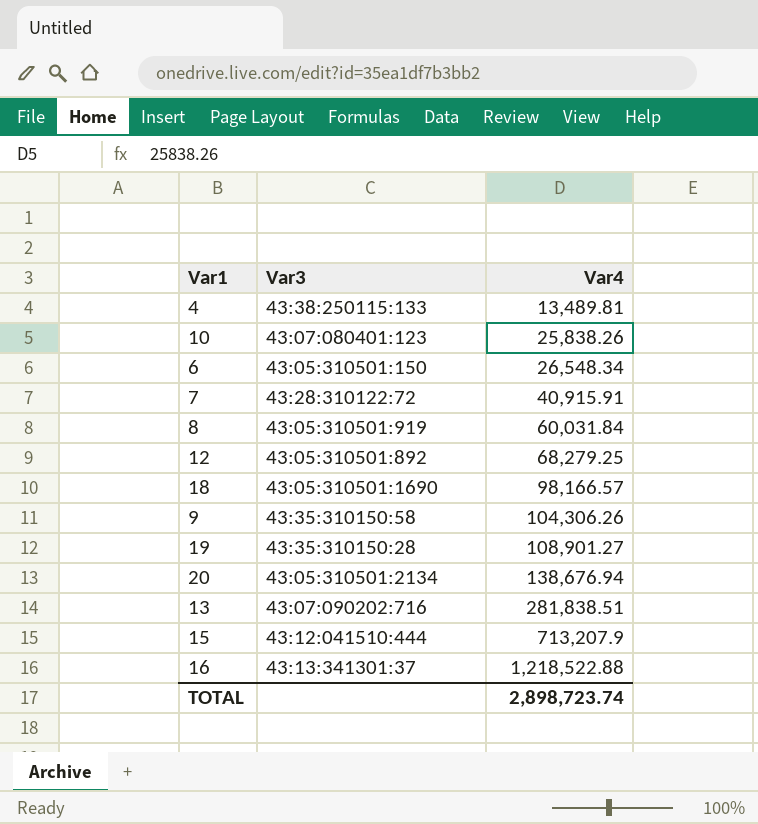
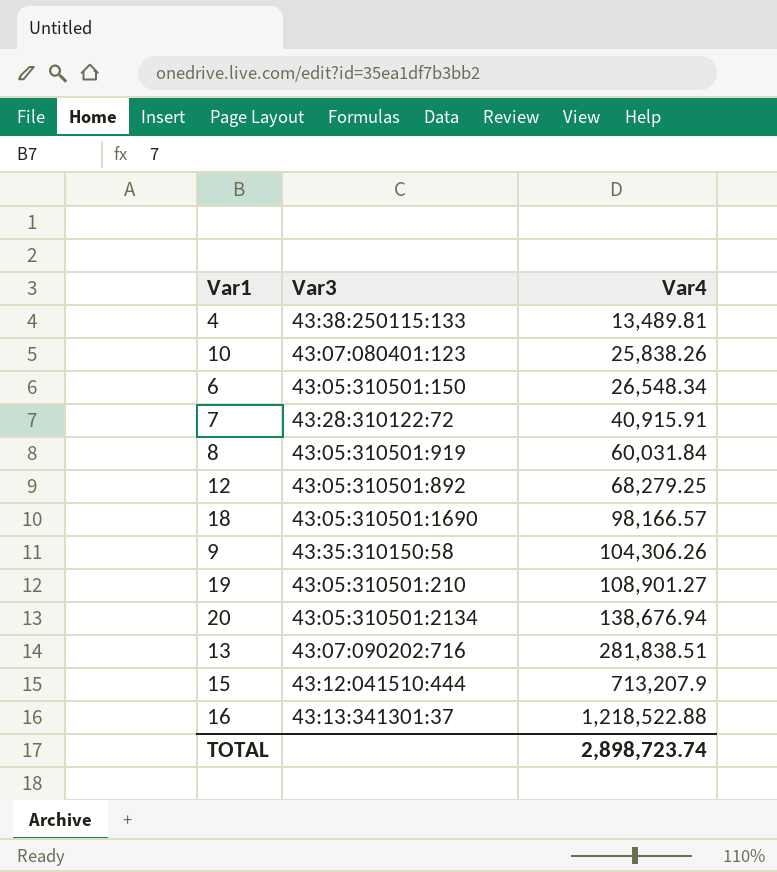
19 | Var3: 43:35:310150:28 -> 43:05:310501:210

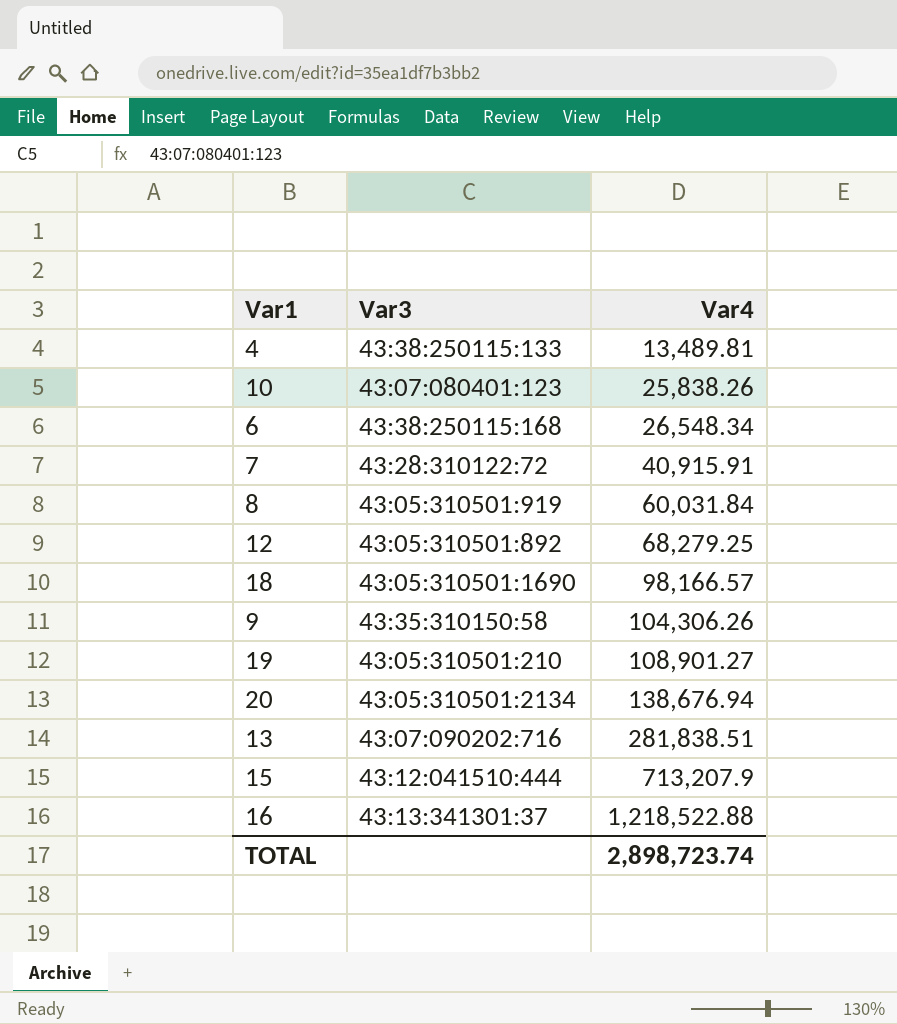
6 | Var3: 43:05:310501:150 -> 43:38:250115:168

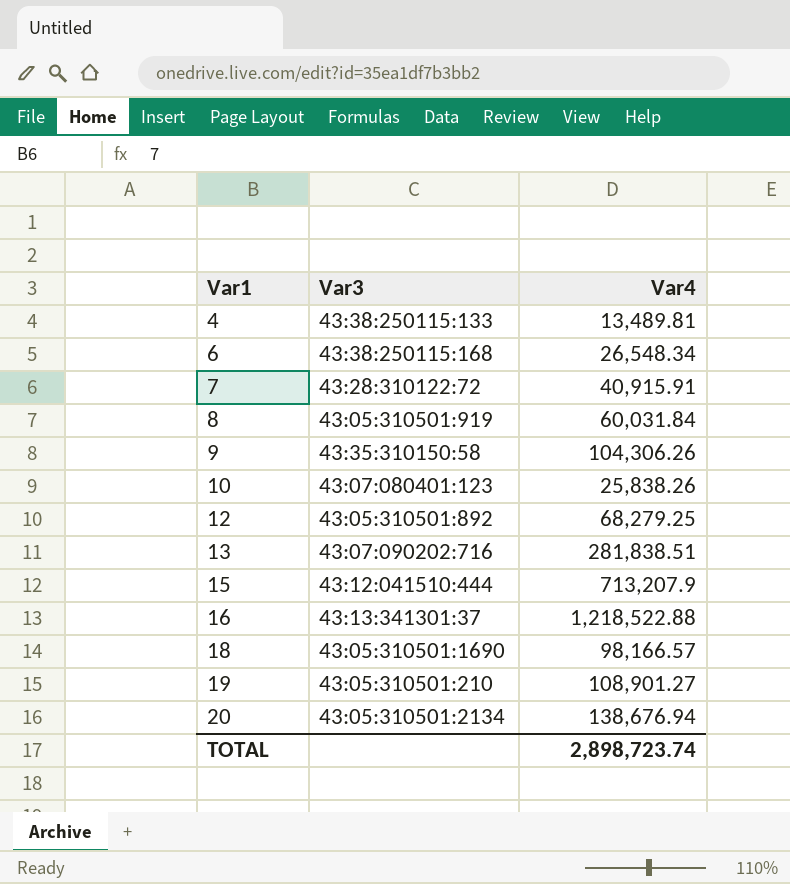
row order: Var4 ascending -> Var1 ascending

